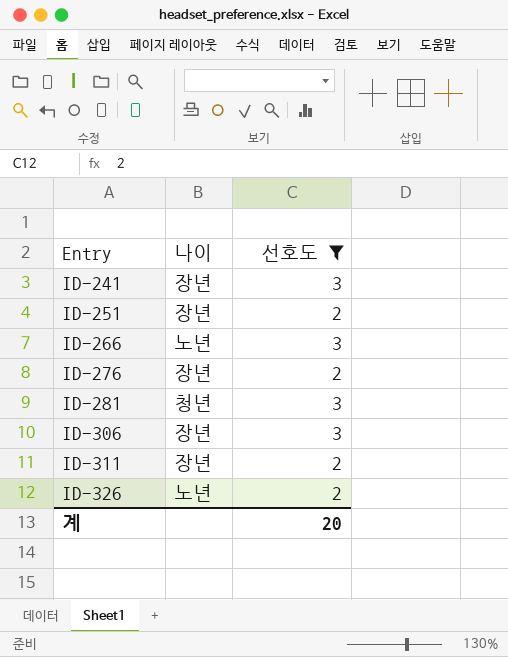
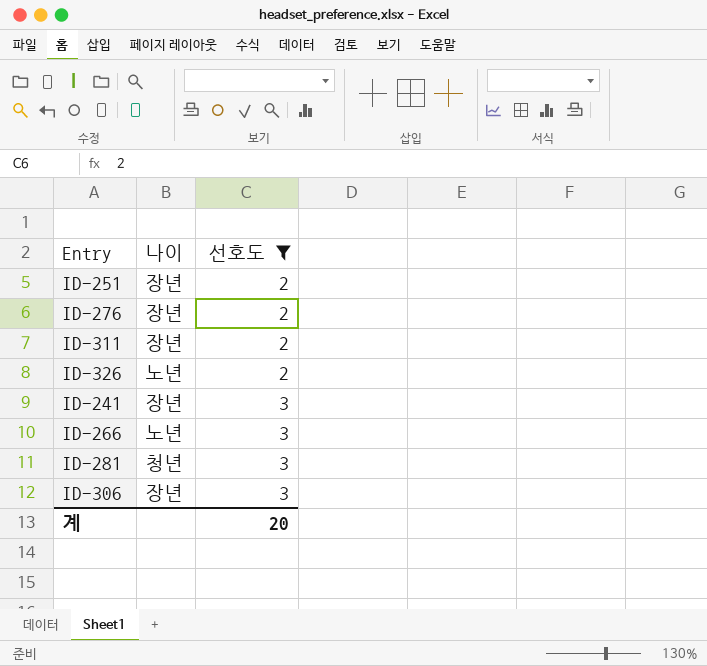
row order: Entry ascending -> 선호도 ascending

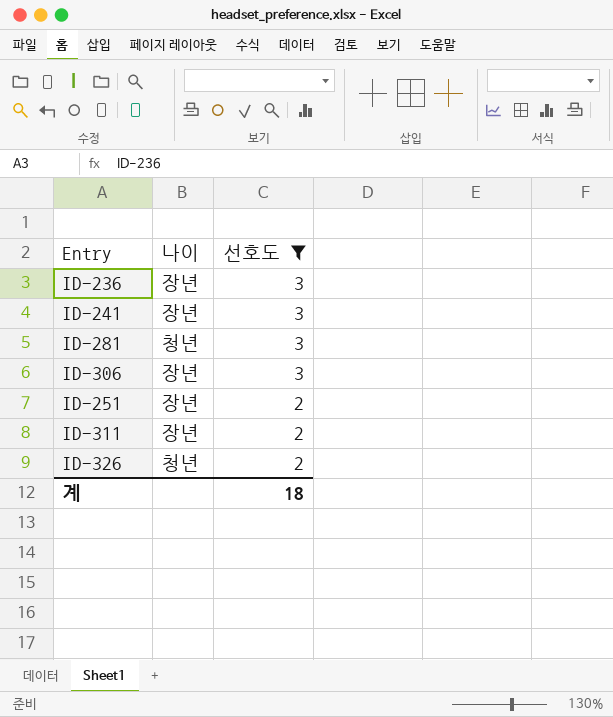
row order: 선호도 ascending -> 선호도 descending
row ID-276: 장년 | 2 -> none
row ID-266: 노년 | 3 -> none
row ID-236: none -> 장년 | 3
ID-326 | 나이: 노년 -> 청년
계 | 선호도: 20 -> 18

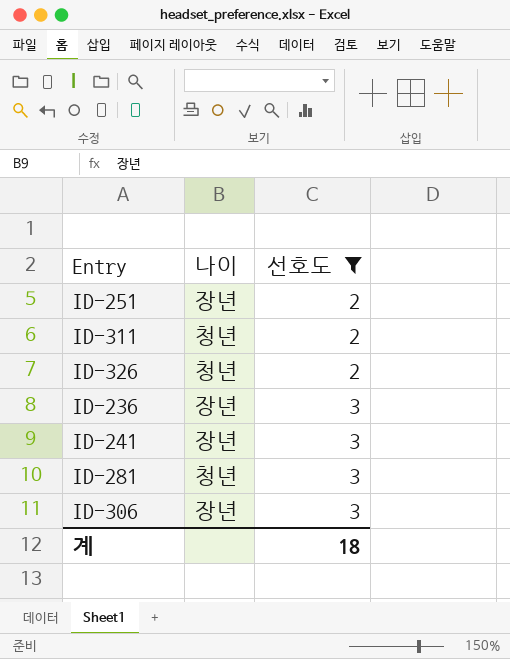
row order: 선호도 descending -> 선호도 ascending
ID-311 | 나이: 장년 -> 청년

